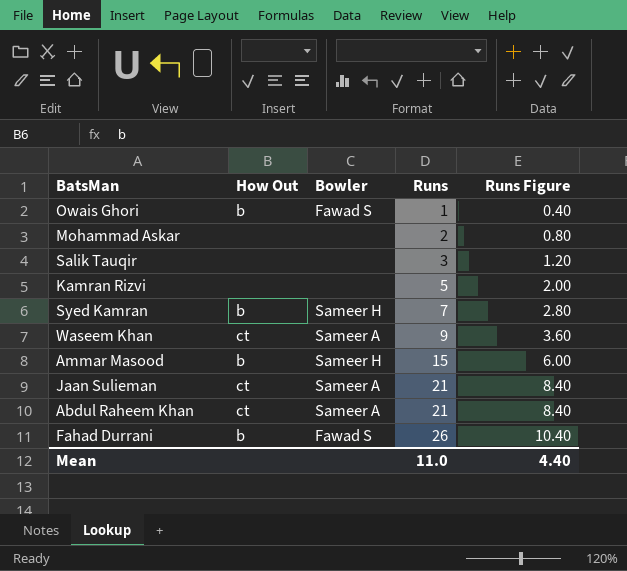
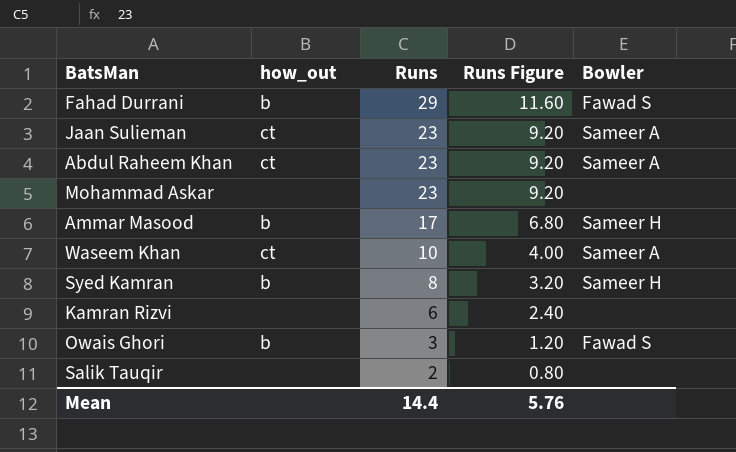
row order: Runs ascending -> Runs descending
column name: How Out -> how_out
column Bowler | position: 3 -> 5
Fahad Durrani | Runs: 26 -> 29
Fahad Durrani | Runs Figure: 10.40 -> 11.60
Jaan Sulieman | Runs: 21 -> 23
Jaan Sulieman | Runs Figure: 8.40 -> 9.20
Abdul Raheem Khan | Runs: 21 -> 23
Abdul Raheem Khan | Runs Figure: 8.40 -> 9.20
Mohammad Askar | Runs: 2 -> 23
Mohammad Askar | Runs Figure: 0.80 -> 9.20
Ammar Masood | Runs: 15 -> 17
Ammar Masood | Runs Figure: 6.00 -> 6.80
Waseem Khan | Runs: 9 -> 10
Waseem Khan | Runs Figure: 3.60 -> 4.00
Syed Kamran | Runs: 7 -> 8
Syed Kamran | Runs Figure: 2.80 -> 3.20
Kamran Rizvi | Runs: 5 -> 6
Kamran Rizvi | Runs Figure: 2.00 -> 2.40
Owais Ghori | Runs: 1 -> 3
Owais Ghori | Runs Figure: 0.40 -> 1.20
Salik Tauqir | Runs: 3 -> 2
Salik Tauqir | Runs Figure: 1.20 -> 0.80
Mean | Runs: 11.0 -> 14.4
Mean | Runs Figure: 4.40 -> 5.76

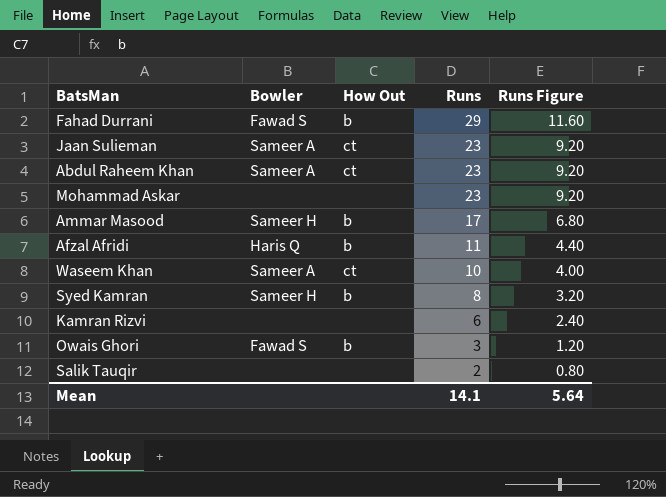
column Bowler | position: 5 -> 2
column name: how_out -> How Out
row Afzal Afridi: none -> Haris Q | b | 11 | 4.40
Mean | Runs: 14.4 -> 14.1
Mean | Runs Figure: 5.76 -> 5.64

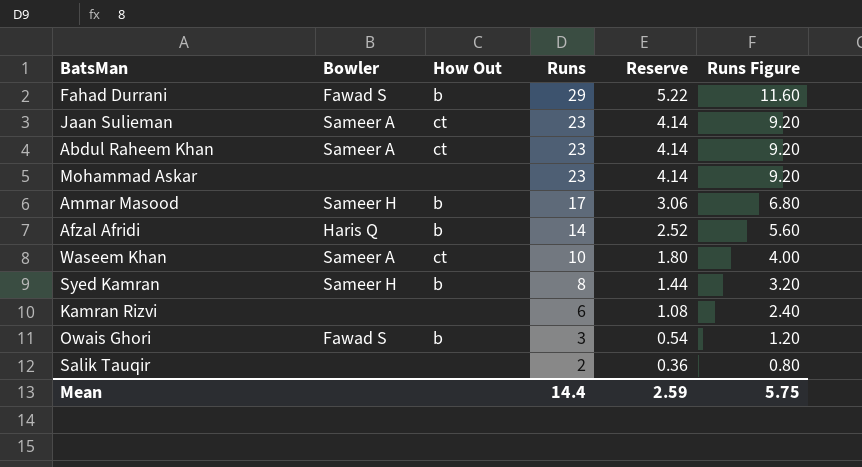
column Reserve | formula: none -> [Runs] * 0.18
Afzal Afridi | Runs: 11 -> 14
Afzal Afridi | Runs Figure: 4.40 -> 5.60
Mean | Runs: 14.1 -> 14.4
Mean | Runs Figure: 5.64 -> 5.75

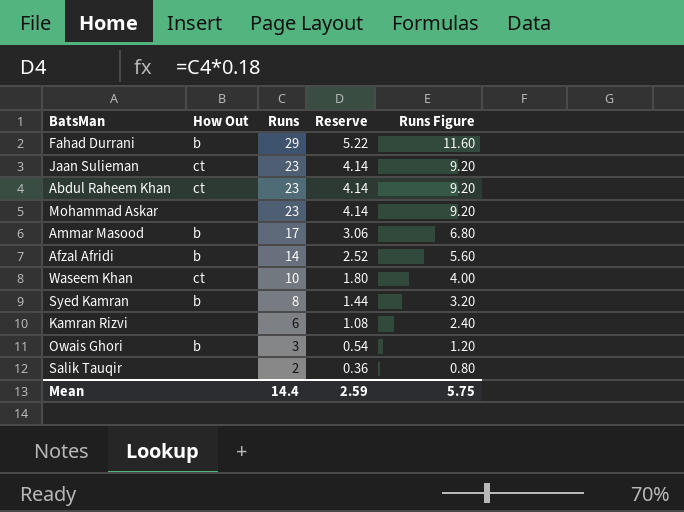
column Bowler | position: 2 -> none

